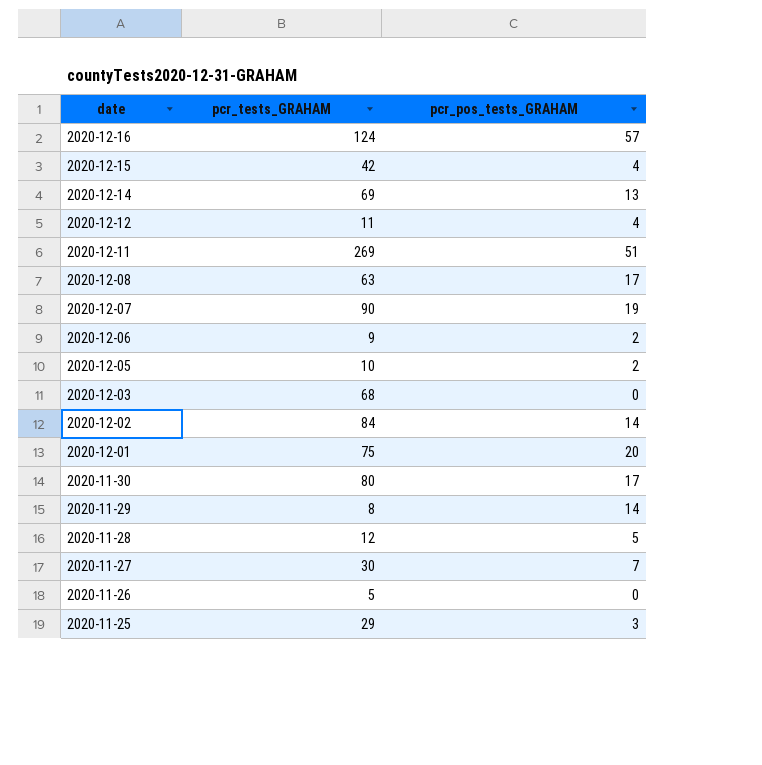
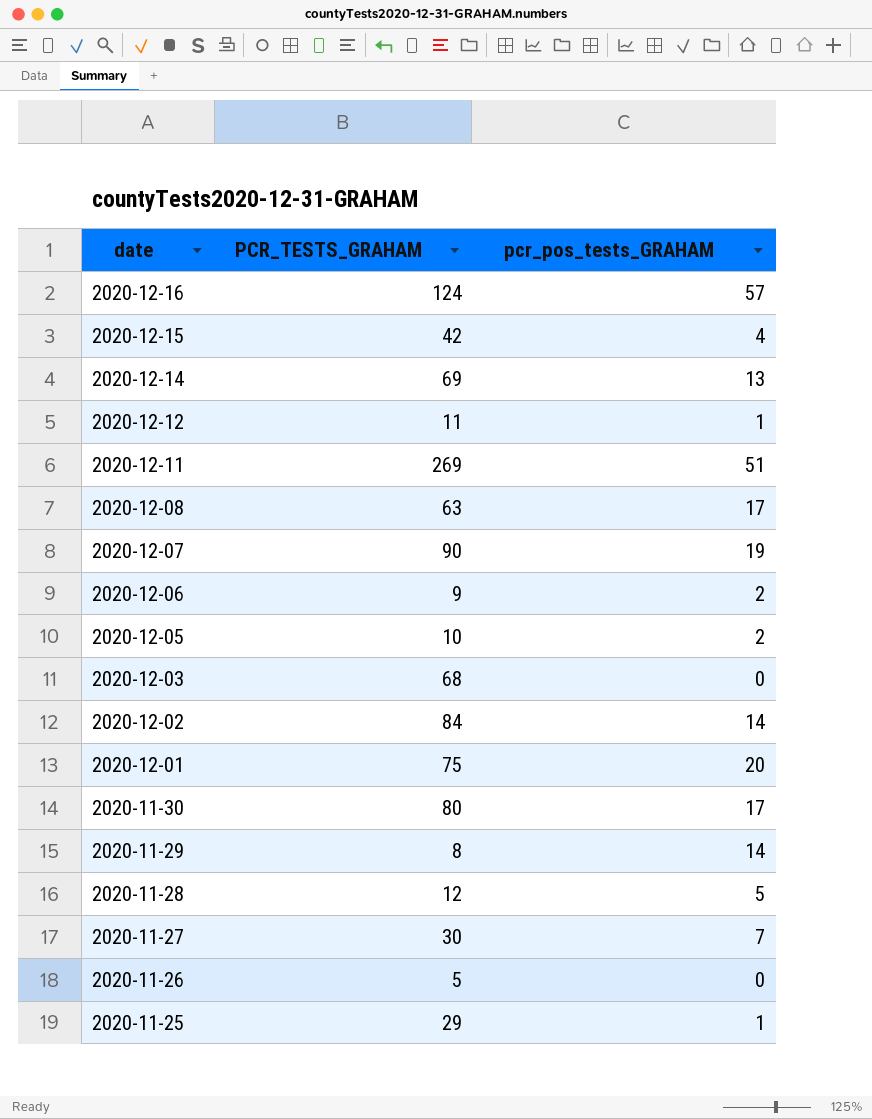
column name: pcr_tests_GRAHAM -> PCR_TESTS_GRAHAM
2020-12-12 | pcr_pos_tests_GRAHAM: 4 -> 1
2020-11-25 | pcr_pos_tests_GRAHAM: 3 -> 1

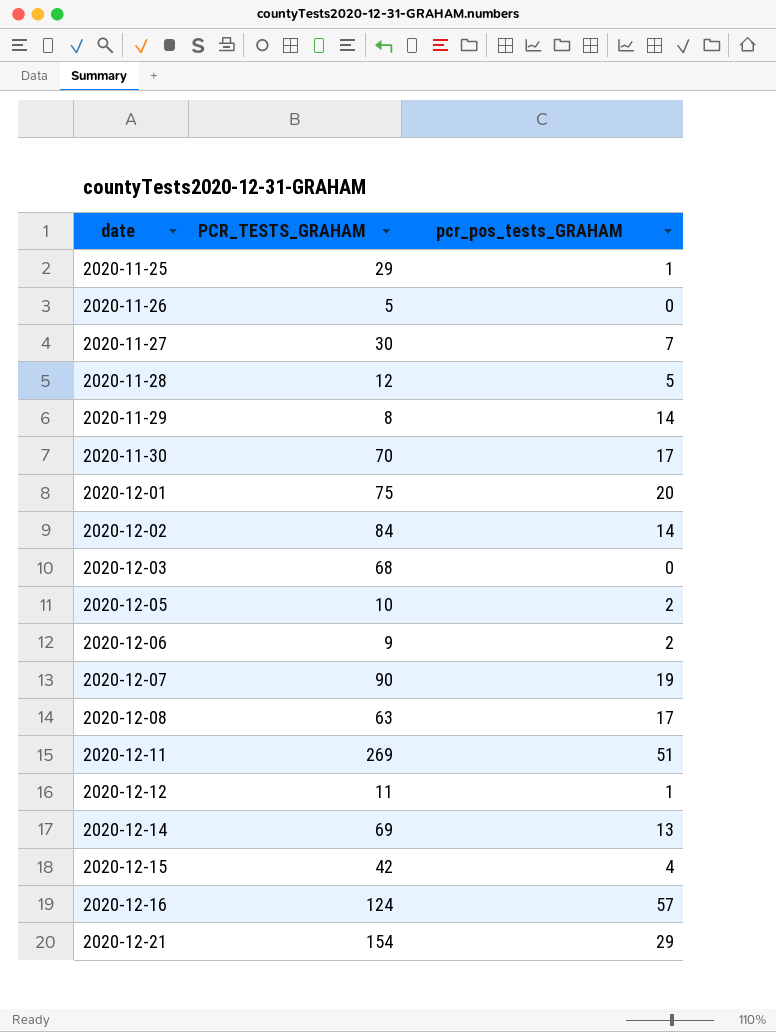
row order: date descending -> date ascending
2020-11-30 | PCR_TESTS_GRAHAM: 80 -> 70
row 2020-12-21: none -> 154 | 29

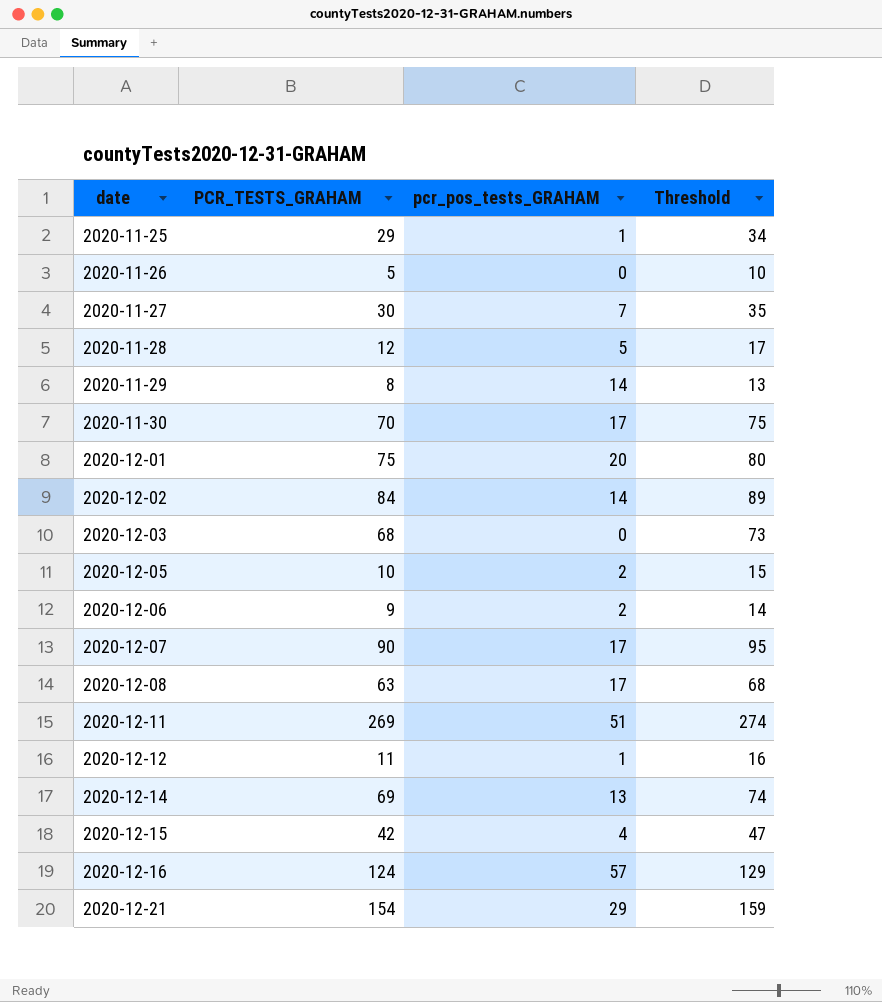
column Threshold | formula: none -> [PCR_TESTS_GRAHAM] + 5
2020-12-07 | pcr_pos_tests_GRAHAM: 19 -> 17

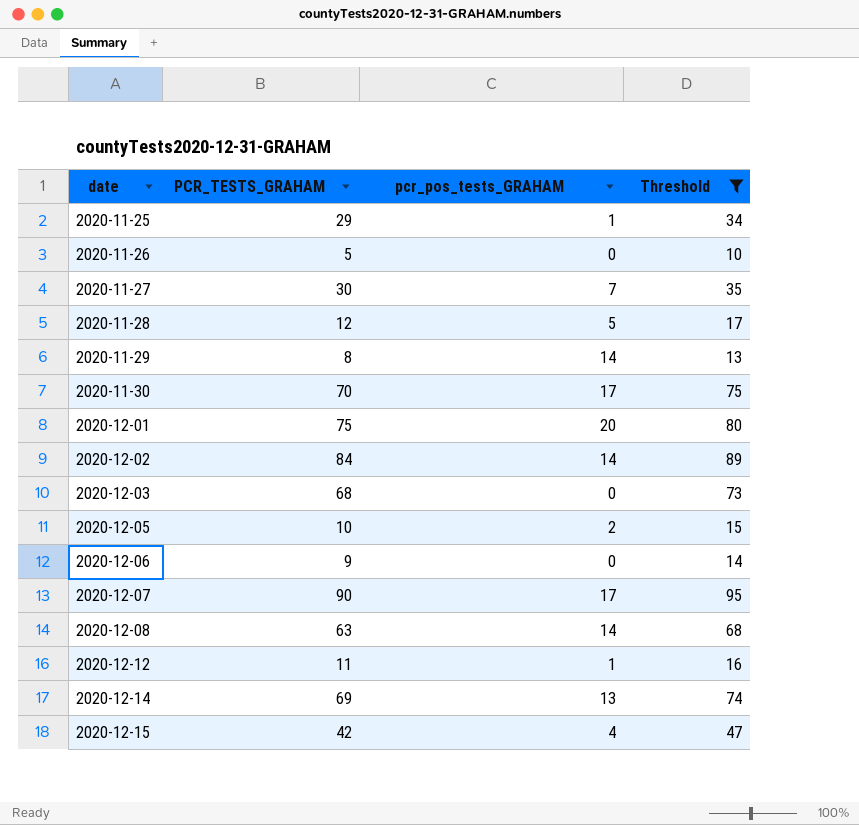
filter: none -> Threshold <= 95
2020-12-06 | pcr_pos_tests_GRAHAM: 2 -> 0
2020-12-08 | pcr_pos_tests_GRAHAM: 17 -> 14

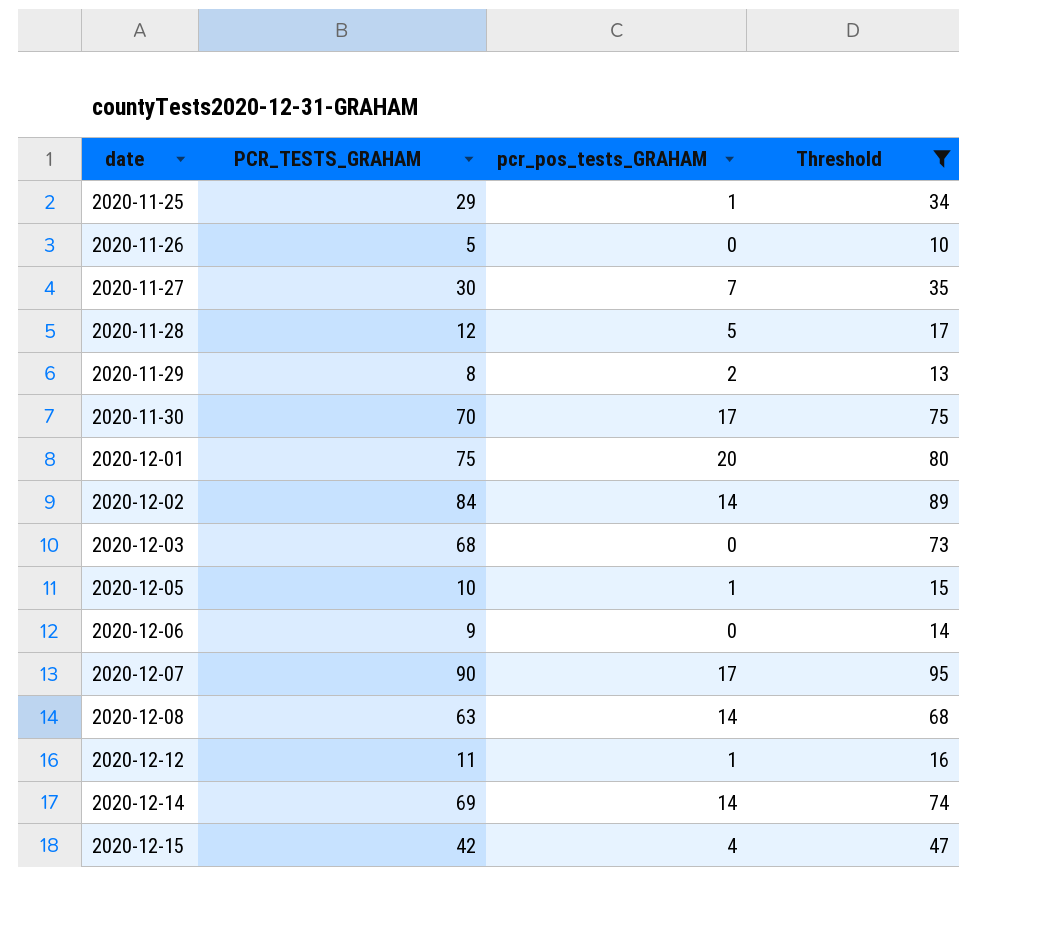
2020-11-29 | pcr_pos_tests_GRAHAM: 14 -> 2
2020-12-05 | pcr_pos_tests_GRAHAM: 2 -> 1
2020-12-14 | pcr_pos_tests_GRAHAM: 13 -> 14

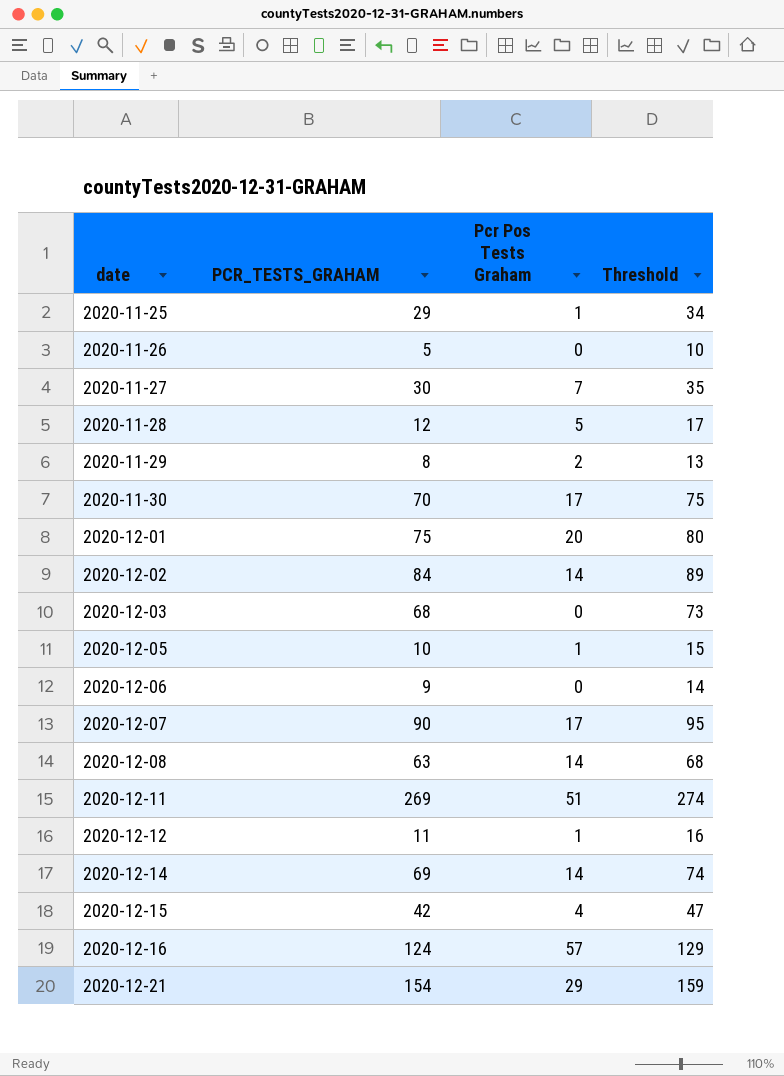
filter: Threshold <= 95 -> none
column name: pcr_pos_tests_GRAHAM -> Pcr Pos Tests Graham

